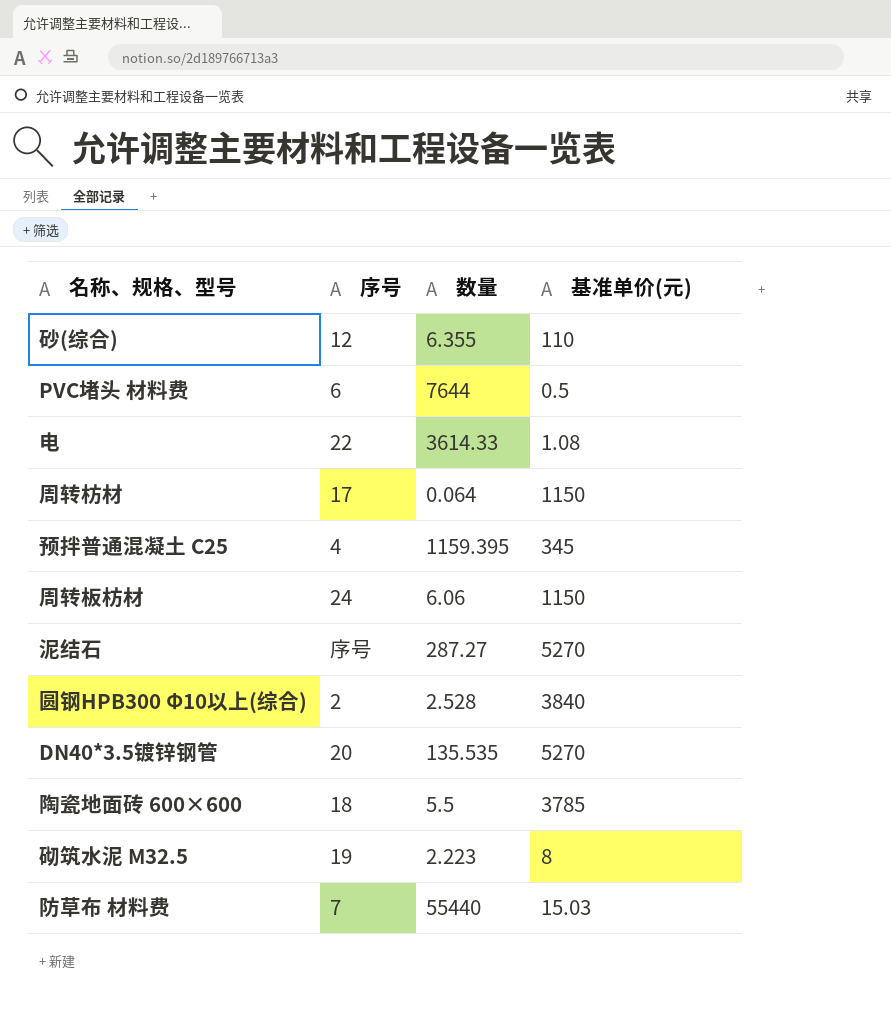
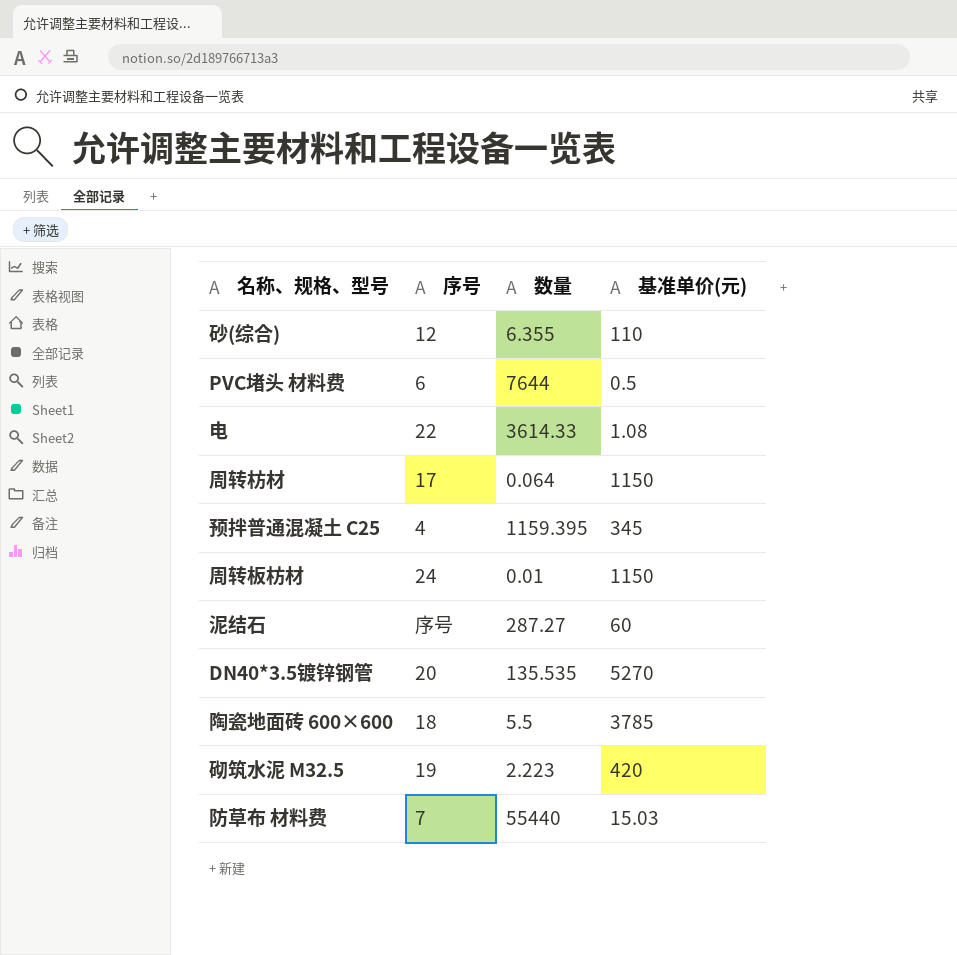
row 圆钢HPB300 Φ10以上(综合): 2 | 2.528 | 3840 -> none
周转板枋材 | 数量: 6.06 -> 0.01
泥结石 | 基准单价(元): 5270 -> 60
砌筑水泥 M32.5 | 基准单价(元): 8 -> 420

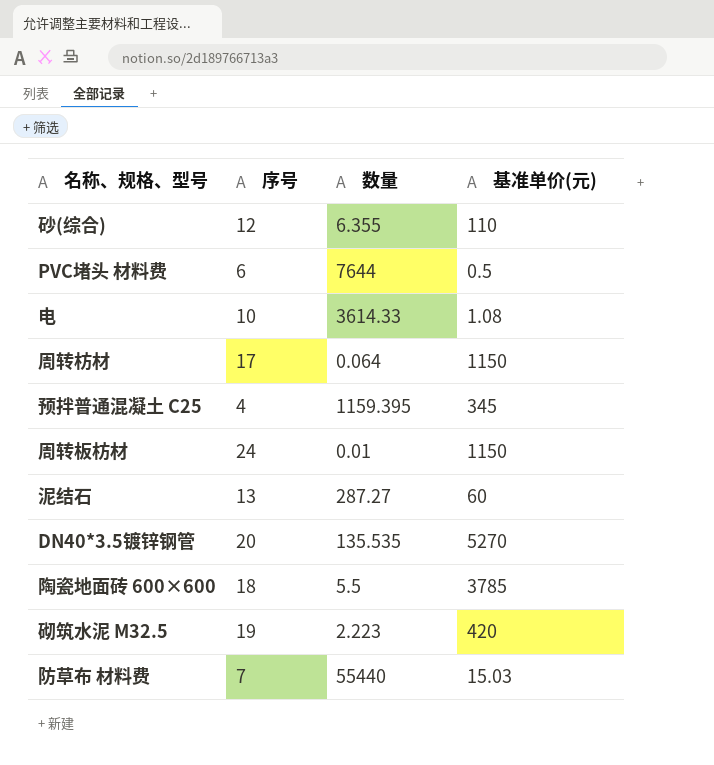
电 | 序号: 22 -> 10
泥结石 | 序号: 序号 -> 13

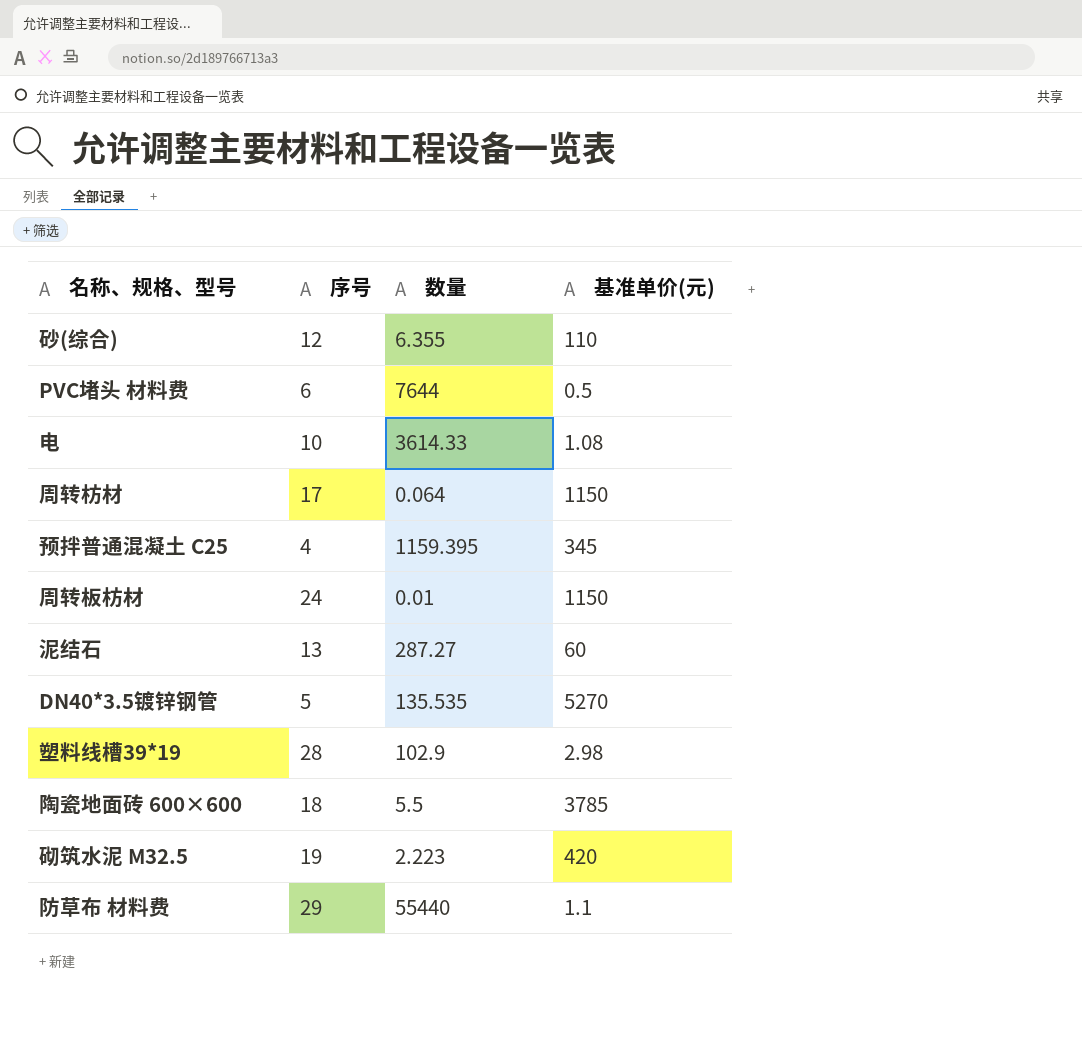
DN40*3.5镀锌钢管 | 序号: 20 -> 5
row 塑料线槽39*19: none -> 28 | 102.9 | 2.98
防草布 材料费 | 序号: 7 -> 29
防草布 材料费 | 基准单价(元): 15.03 -> 1.1

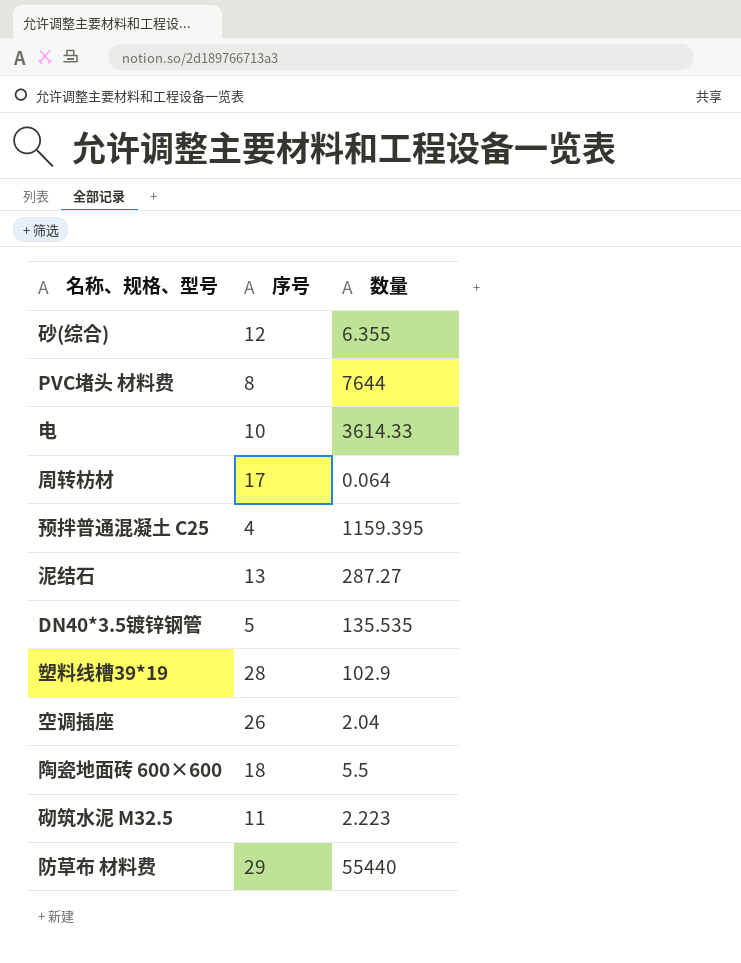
column 基准单价(元) | position: 4 -> none
row 周转板枋材: 24 | 0.01 | 1150 -> none
PVC堵头 材料费 | 序号: 6 -> 8
row 空调插座: none -> 26 | 2.04
砌筑水泥 M32.5 | 序号: 19 -> 11

